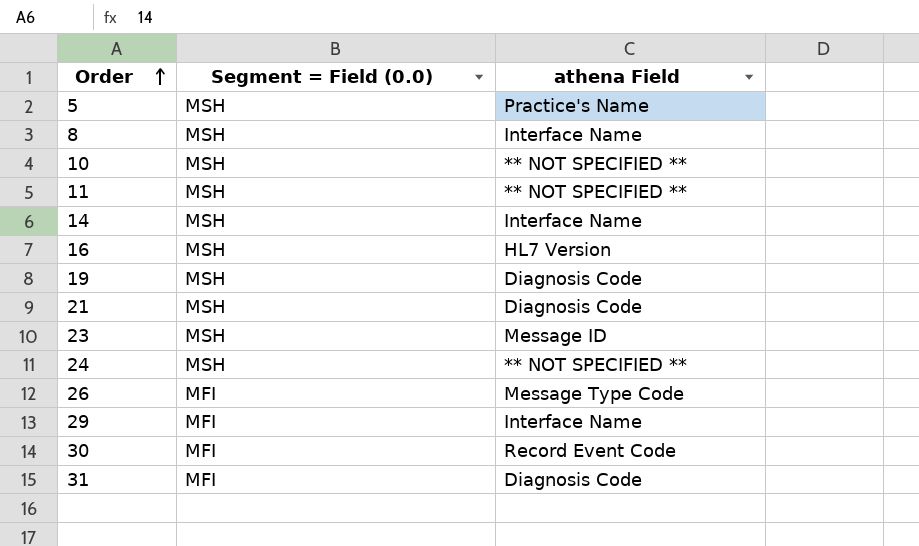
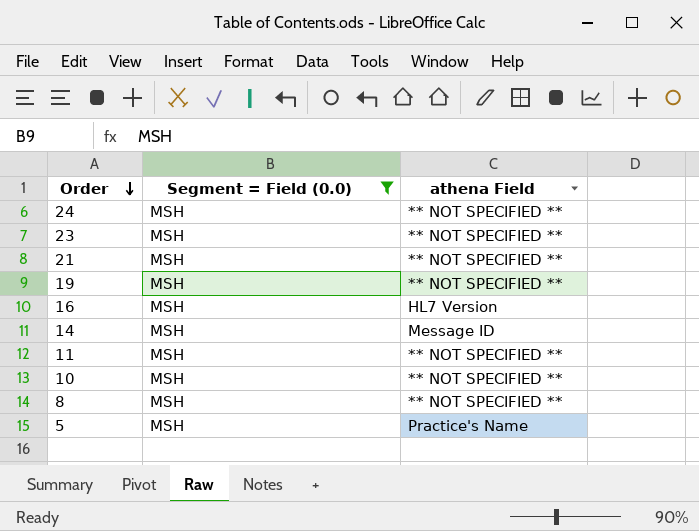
filter: none -> Segment = Field (0.0) = MSH
row order: Order ascending -> Order descending
23 | athena Field: Message ID -> ** NOT SPECIFIED **
21 | athena Field: Diagnosis Code -> ** NOT SPECIFIED **
19 | athena Field: Diagnosis Code -> ** NOT SPECIFIED **
14 | athena Field: Interface Name -> Message ID
8 | athena Field: Interface Name -> ** NOT SPECIFIED **

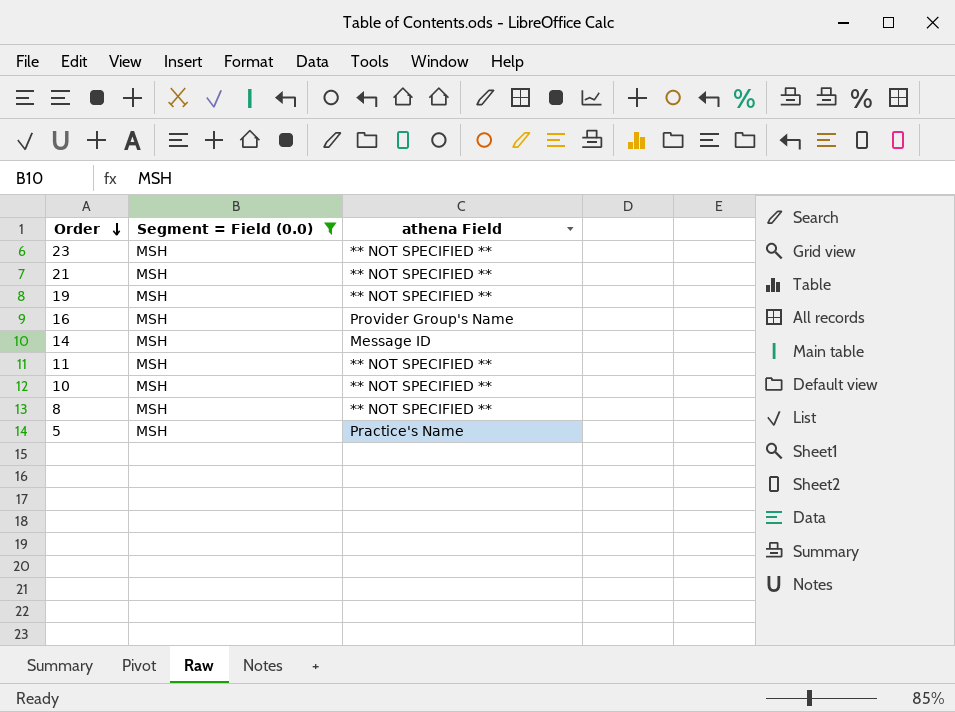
row 24: MSH | ** NOT SPECIFIED ** -> none
16 | athena Field: HL7 Version -> Provider Group's Name

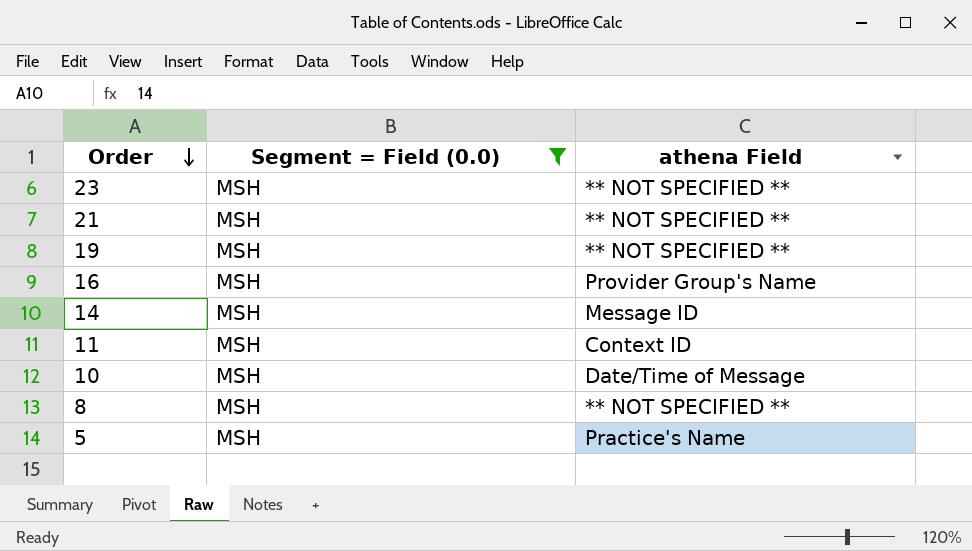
11 | athena Field: ** NOT SPECIFIED ** -> Context ID
10 | athena Field: ** NOT SPECIFIED ** -> Date/Time of Message

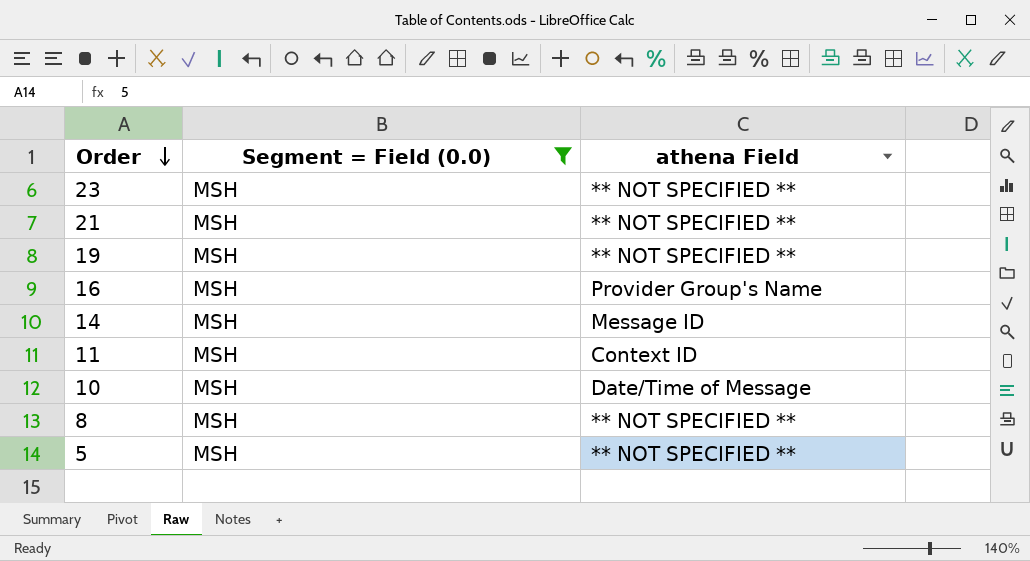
5 | athena Field: Practice's Name -> ** NOT SPECIFIED **

